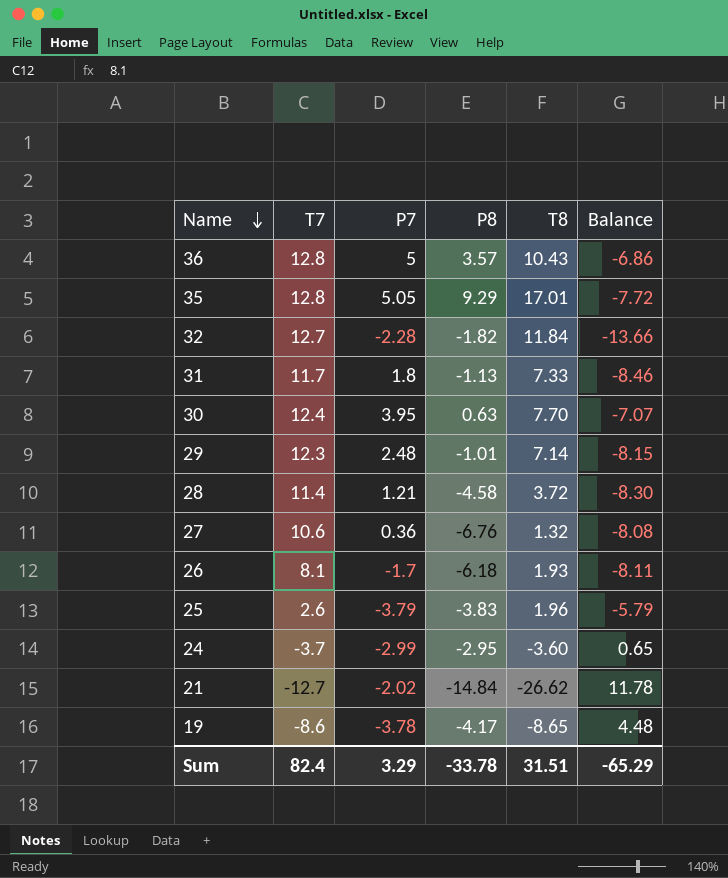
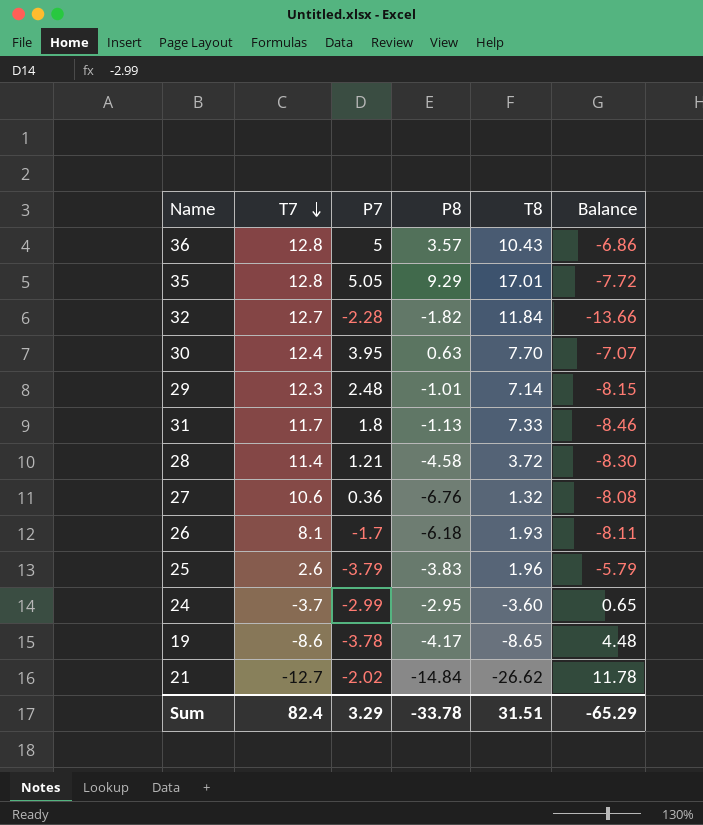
row order: Name descending -> T7 descending

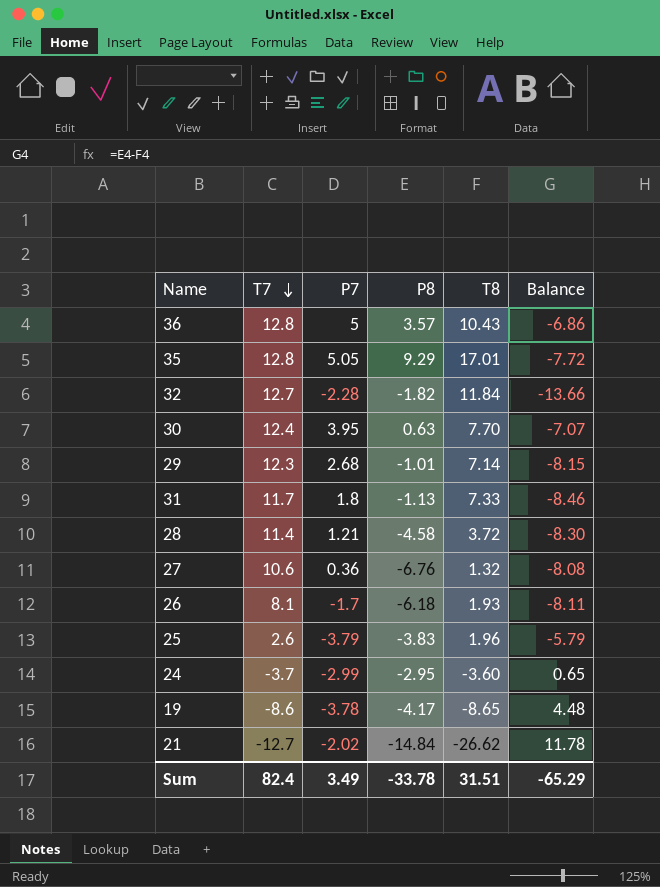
29 | P7: 2.48 -> 2.68
Sum | P7: 3.29 -> 3.49

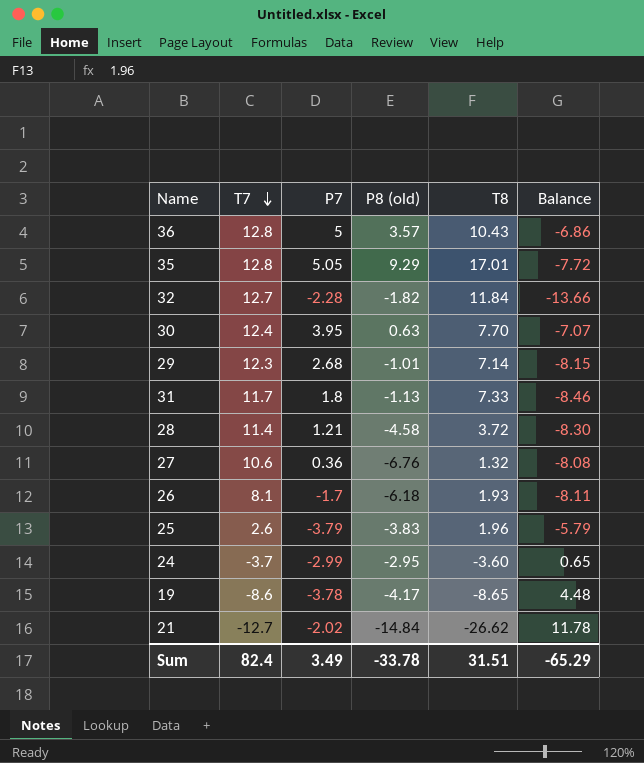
column name: P8 -> P8 (old)

